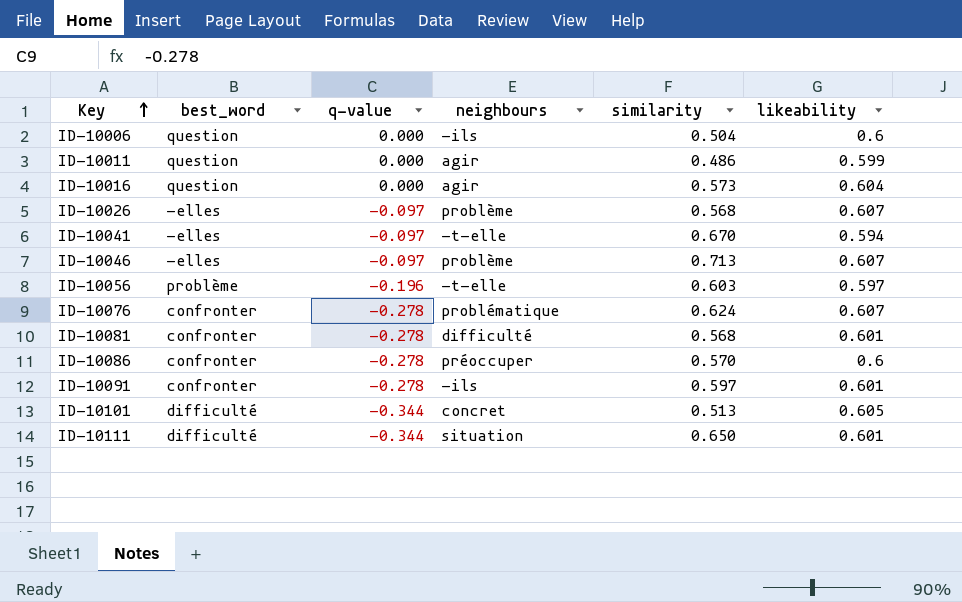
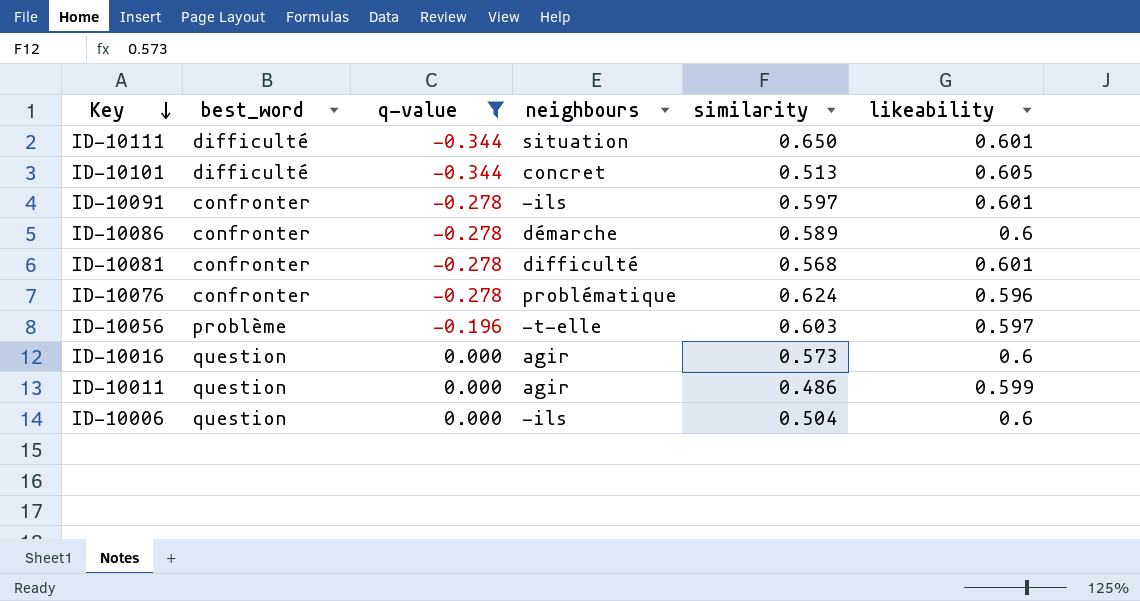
filter: none -> q-value != -0.097
row order: Key ascending -> Key descending
ID-10086 | neighbours: préoccuper -> démarche
ID-10086 | similarity: 0.570 -> 0.589
ID-10076 | likeability: 0.607 -> 0.596
ID-10016 | likeability: 0.604 -> 0.6

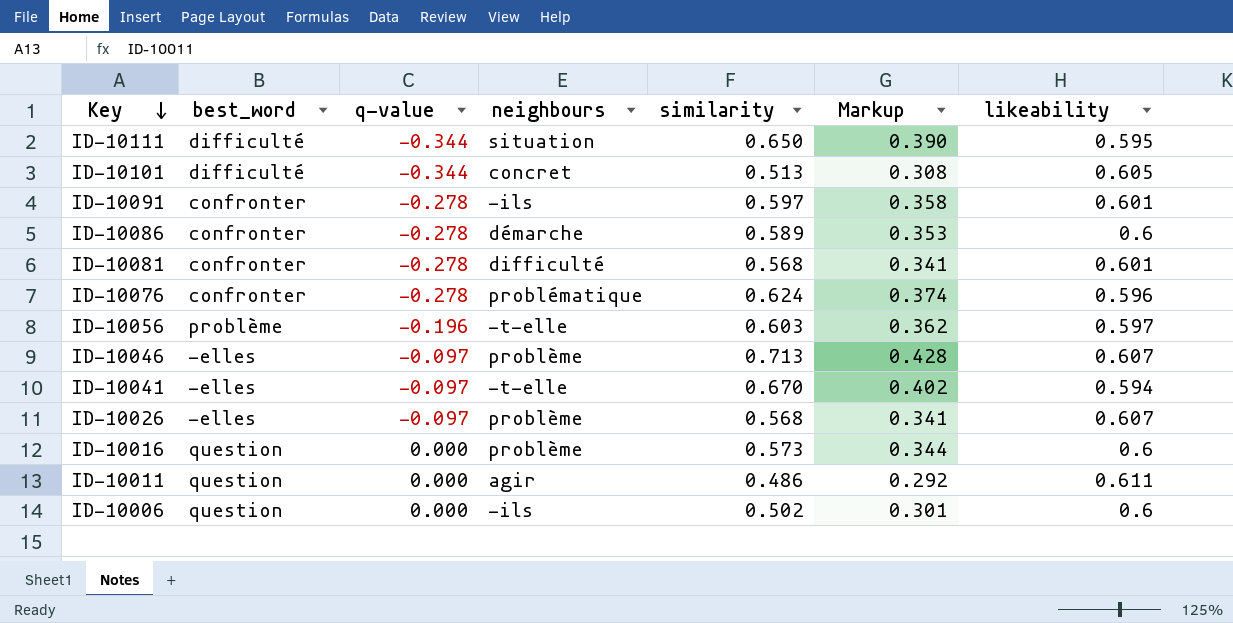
filter: q-value != -0.097 -> none
column Markup | formula: none -> [similarity] * 0.6
ID-10111 | likeability: 0.601 -> 0.595
ID-10016 | neighbours: agir -> problème
ID-10011 | likeability: 0.599 -> 0.611
ID-10006 | similarity: 0.504 -> 0.502

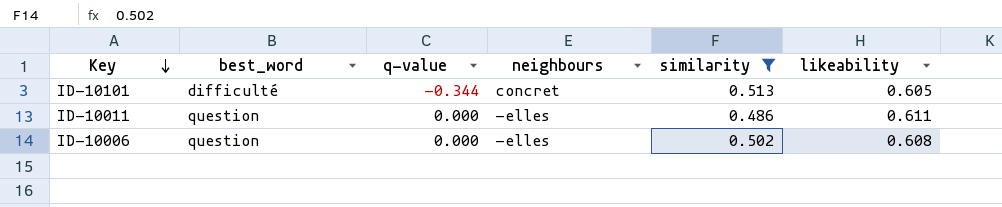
filter: none -> similarity <= 0.513
column Markup | formula: [similarity] * 0.6 -> none
ID-10011 | neighbours: agir -> -elles
ID-10006 | neighbours: -ils -> -elles
ID-10006 | likeability: 0.6 -> 0.608

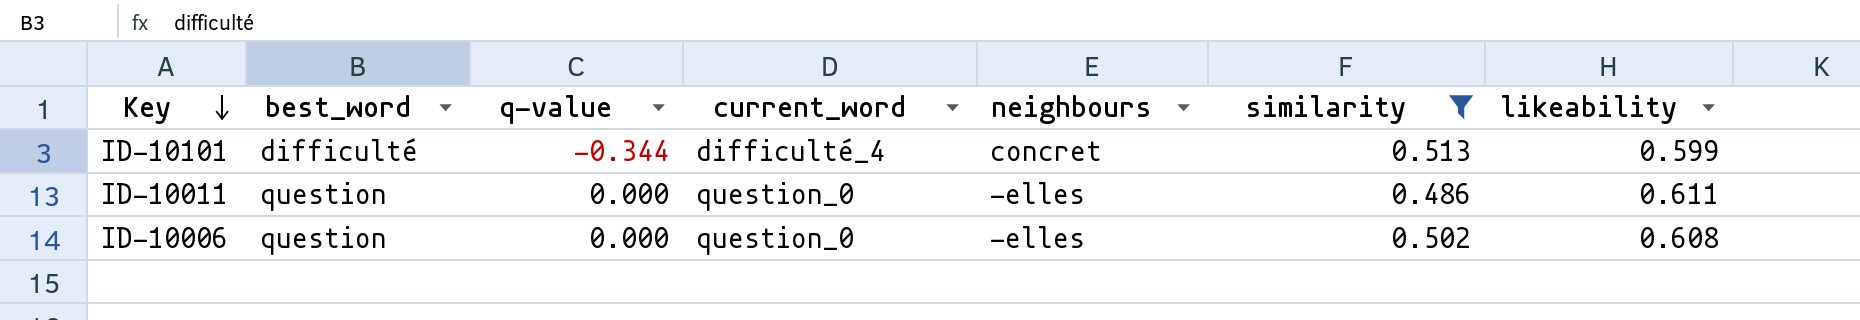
column current_word | position: none -> 4
ID-10101 | likeability: 0.605 -> 0.599

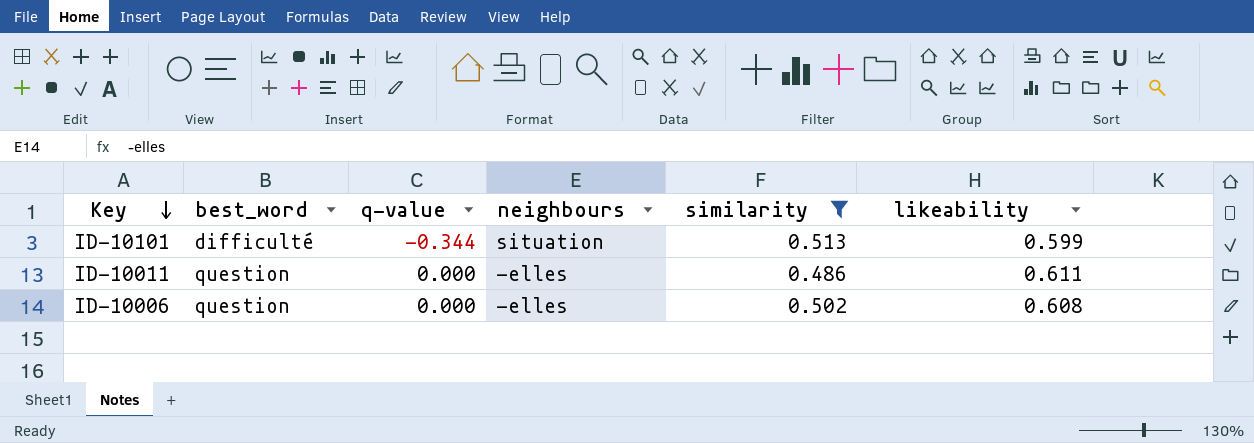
column current_word | position: 4 -> none
ID-10101 | neighbours: concret -> situation

